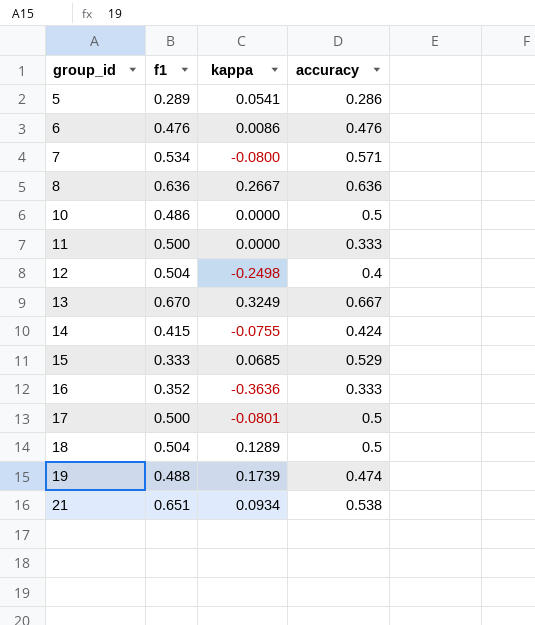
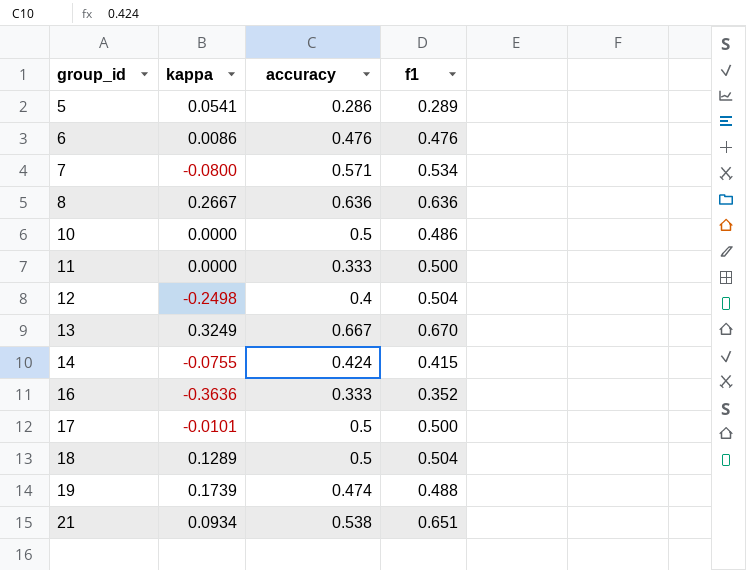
column f1 | position: 2 -> 4
row 15: 0.333 | 0.0685 | 0.529 -> none
17 | kappa: -0.0801 -> -0.0101

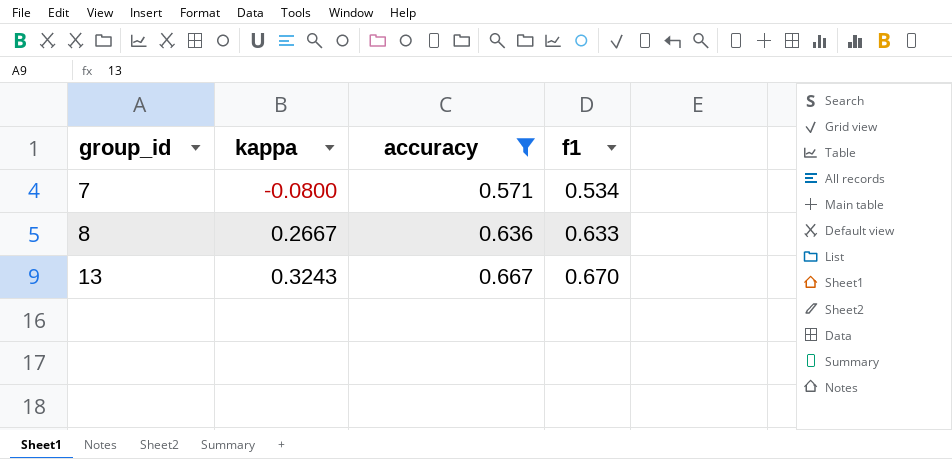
filter: none -> accuracy >= 0.571
8 | f1: 0.636 -> 0.633
13 | kappa: 0.3249 -> 0.3243

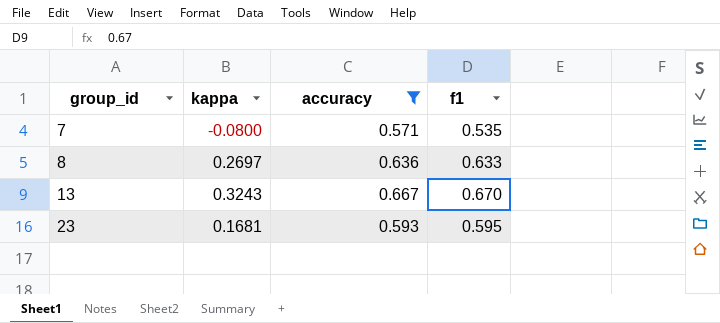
7 | f1: 0.534 -> 0.535
8 | kappa: 0.2667 -> 0.2697
row 23: none -> 0.1681 | 0.593 | 0.595

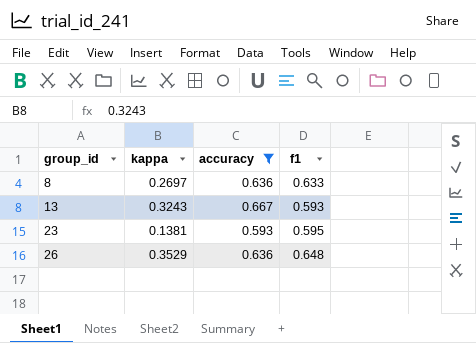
row 7: -0.0800 | 0.571 | 0.535 -> none
13 | f1: 0.670 -> 0.593
23 | kappa: 0.1681 -> 0.1381
row 26: none -> 0.3529 | 0.636 | 0.648

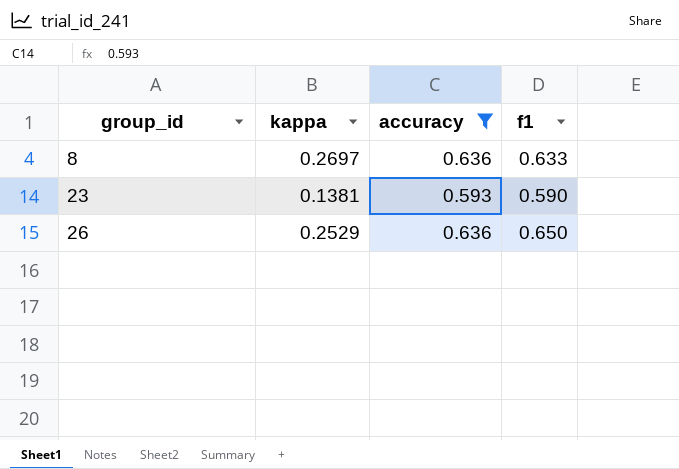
row 13: 0.3243 | 0.667 | 0.593 -> none
23 | f1: 0.595 -> 0.590
26 | kappa: 0.3529 -> 0.2529
26 | f1: 0.648 -> 0.650

